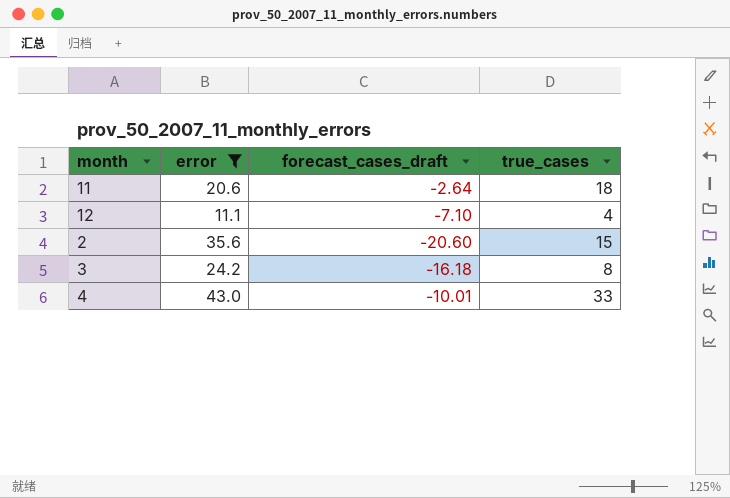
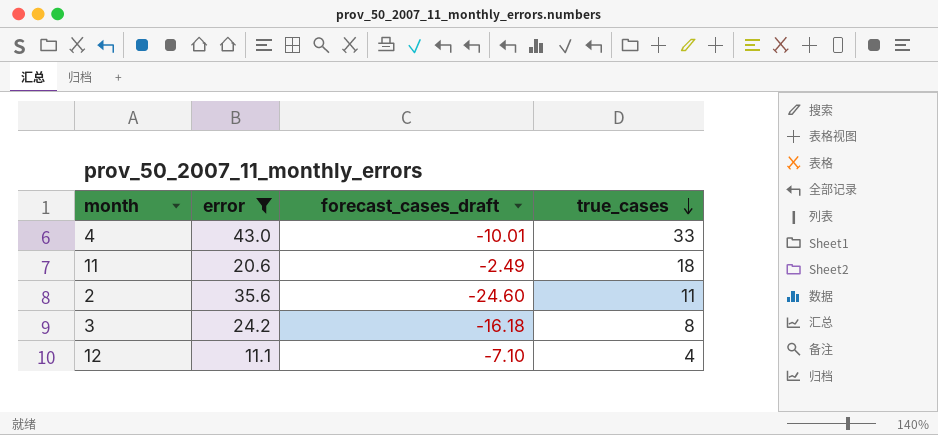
row order: none -> true_cases descending
11 | forecast_cases_draft: -2.64 -> -2.49
2 | forecast_cases_draft: -20.60 -> -24.60
2 | true_cases: 15 -> 11

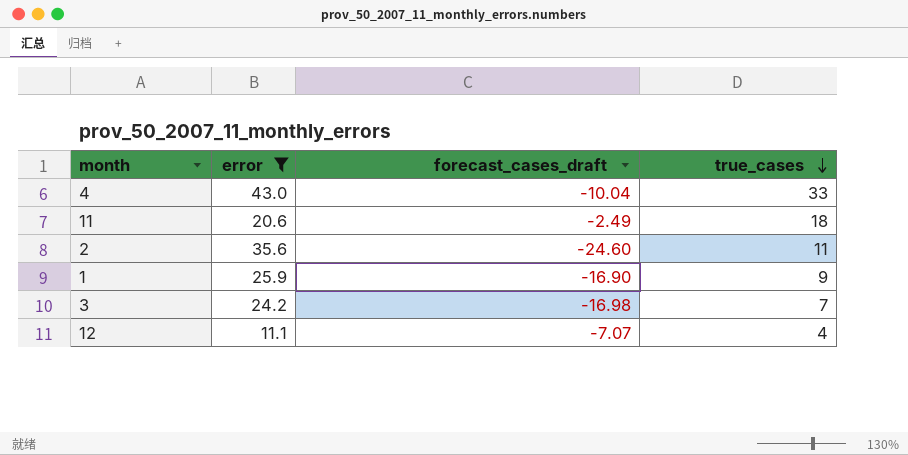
4 | forecast_cases_draft: -10.01 -> -10.04
row 1: none -> 25.9 | -16.90 | 9
3 | forecast_cases_draft: -16.18 -> -16.98
3 | true_cases: 8 -> 7
12 | forecast_cases_draft: -7.10 -> -7.07

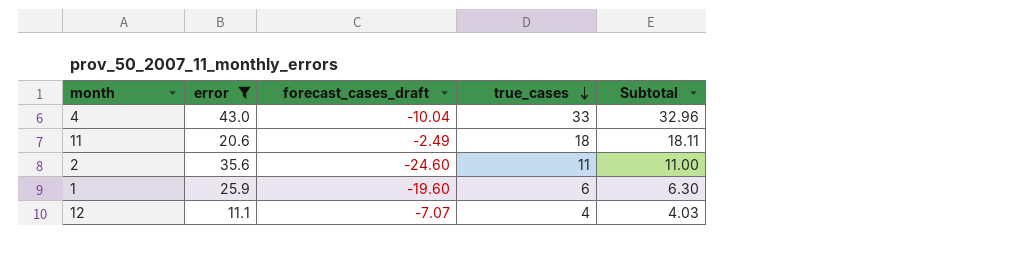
column Subtotal | formula: none -> [error] + [forecast_cases_draft]
row 3: 24.2 | -16.98 | 7 -> none
1 | forecast_cases_draft: -16.90 -> -19.60
1 | true_cases: 9 -> 6

